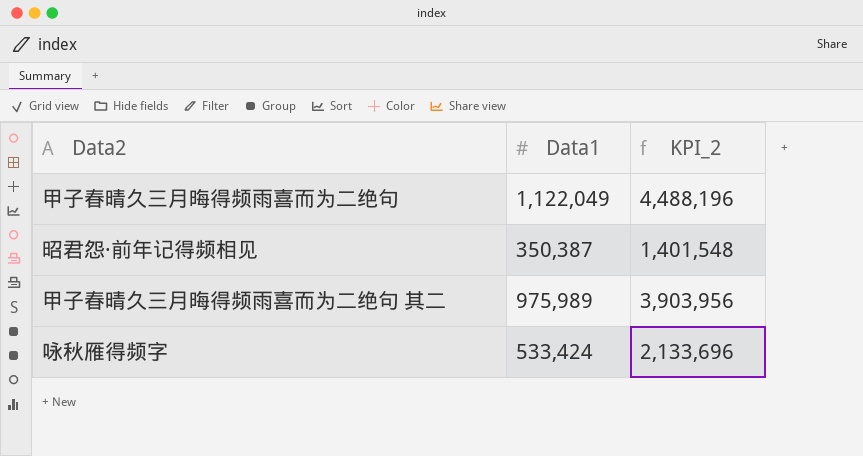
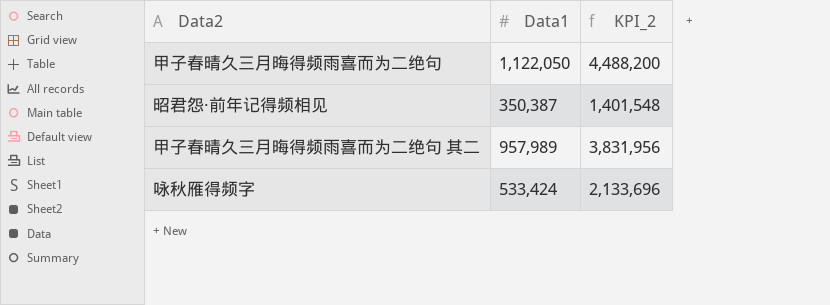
甲子春晴久三月晦得频雨喜而为二绝句 | Data1: 1,122,049 -> 1,122,050
甲子春晴久三月晦得频雨喜而为二绝句 | KPI_2: 4,488,196 -> 4,488,200
甲子春晴久三月晦得频雨喜而为二绝句 其二 | Data1: 975,989 -> 957,989
甲子春晴久三月晦得频雨喜而为二绝句 其二 | KPI_2: 3,903,956 -> 3,831,956

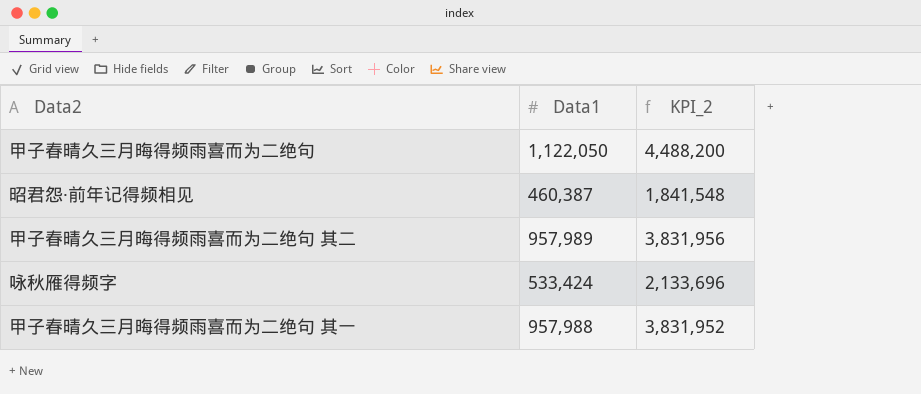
昭君怨·前年记得频相见 | Data1: 350,387 -> 460,387
昭君怨·前年记得频相见 | KPI_2: 1,401,548 -> 1,841,548
row 甲子春晴久三月晦得频雨喜而为二绝句 其一: none -> 957,988 | 3,831,952

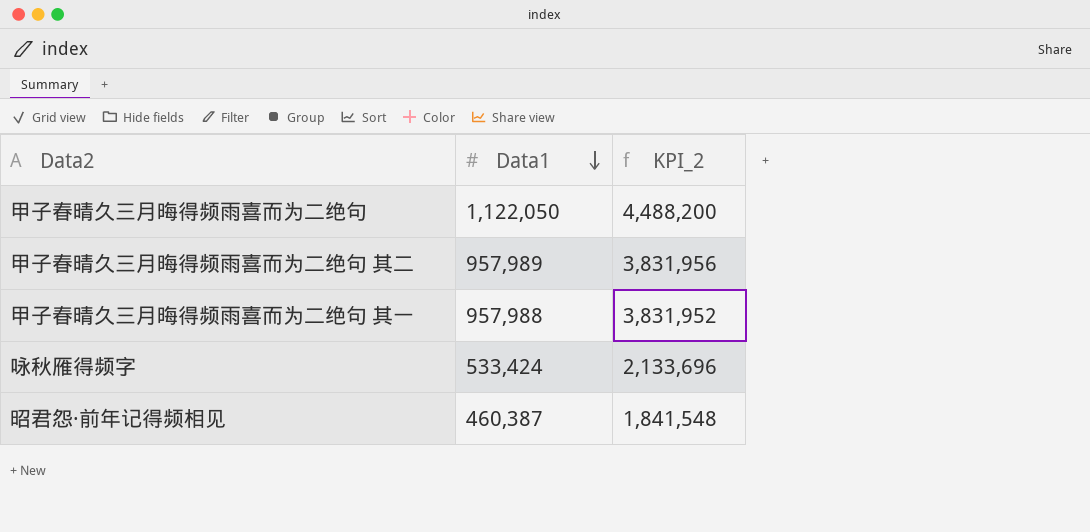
row order: none -> Data1 descending

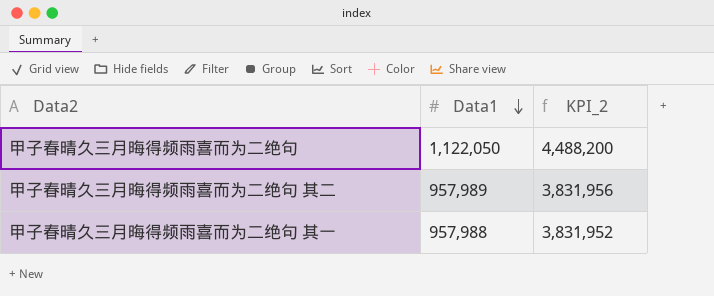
row 咏秋雁得频字: 533,424 | 2,133,696 -> none
row 昭君怨·前年记得频相见: 460,387 | 1,841,548 -> none

